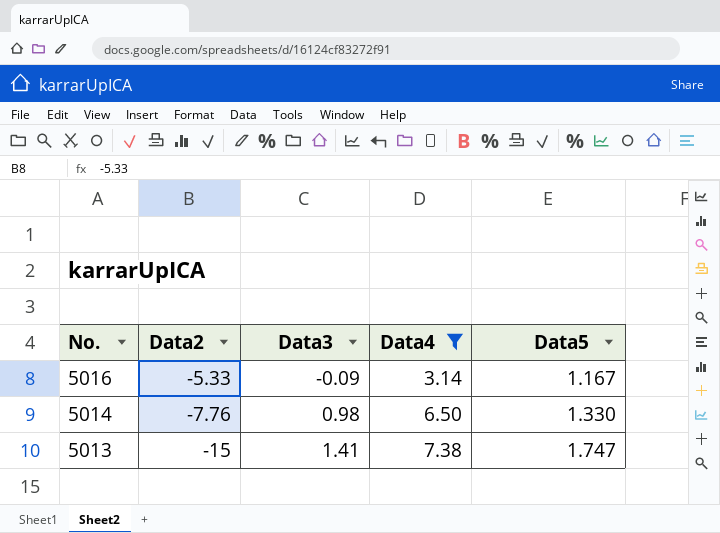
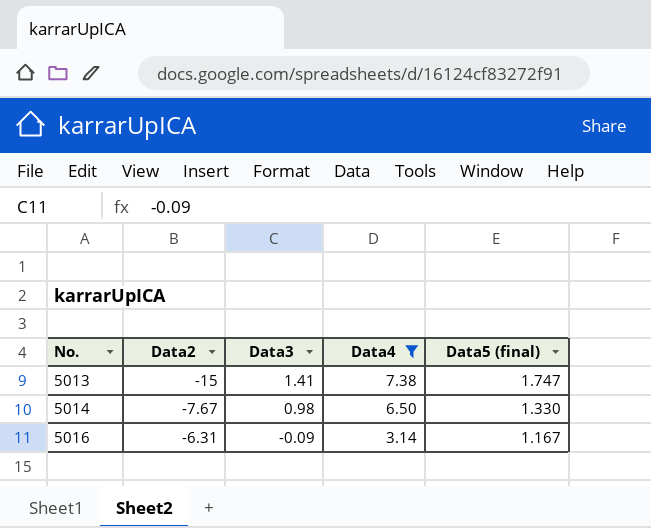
row order: No. descending -> No. ascending
column name: Data5 -> Data5 (final)
5014 | Data2: -7.76 -> -7.67
5016 | Data2: -5.33 -> -6.31

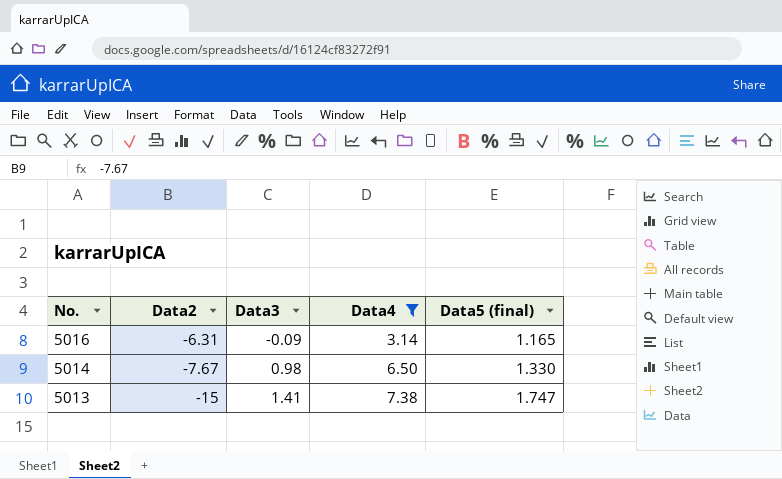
row order: No. ascending -> No. descending
5016 | Data5 (final): 1.167 -> 1.165

